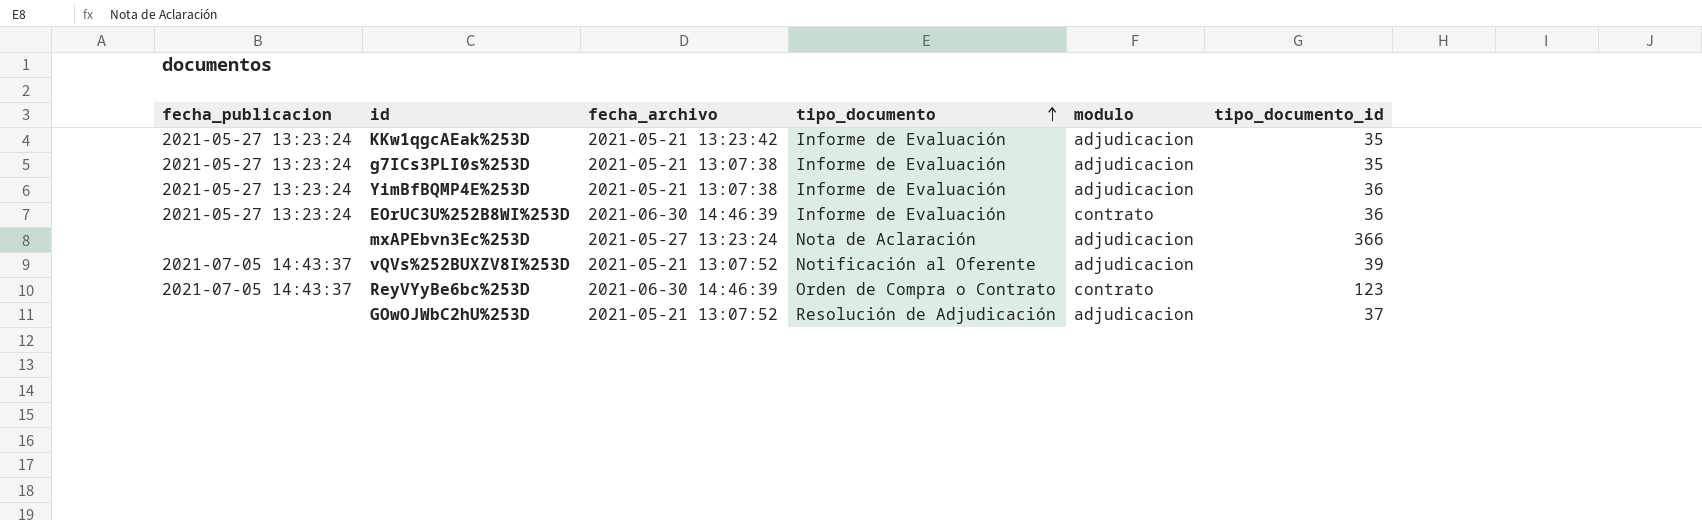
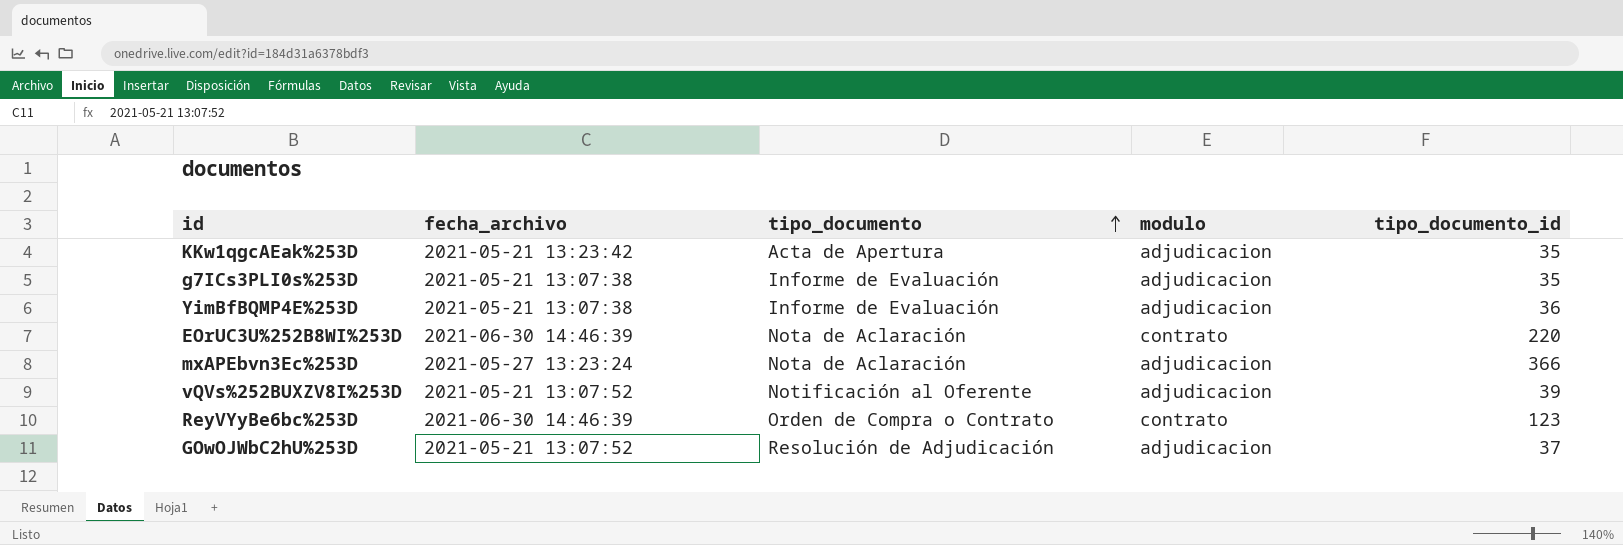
column fecha_publicacion | position: 1 -> none
KKw1qgcAEak%253D | tipo_documento: Informe de Evaluación -> Acta de Apertura
EOrUC3U%252B8WI%253D | tipo_documento: Informe de Evaluación -> Nota de Aclaración
EOrUC3U%252B8WI%253D | tipo_documento_id: 36 -> 220

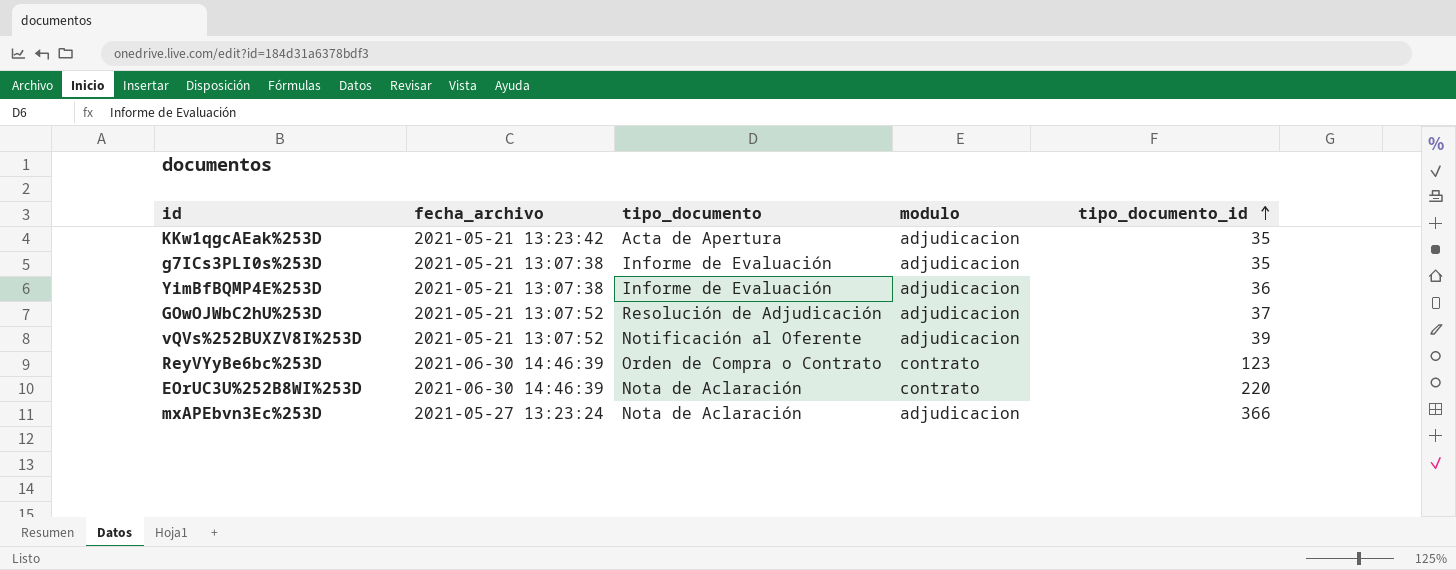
row order: tipo_documento ascending -> tipo_documento_id ascending

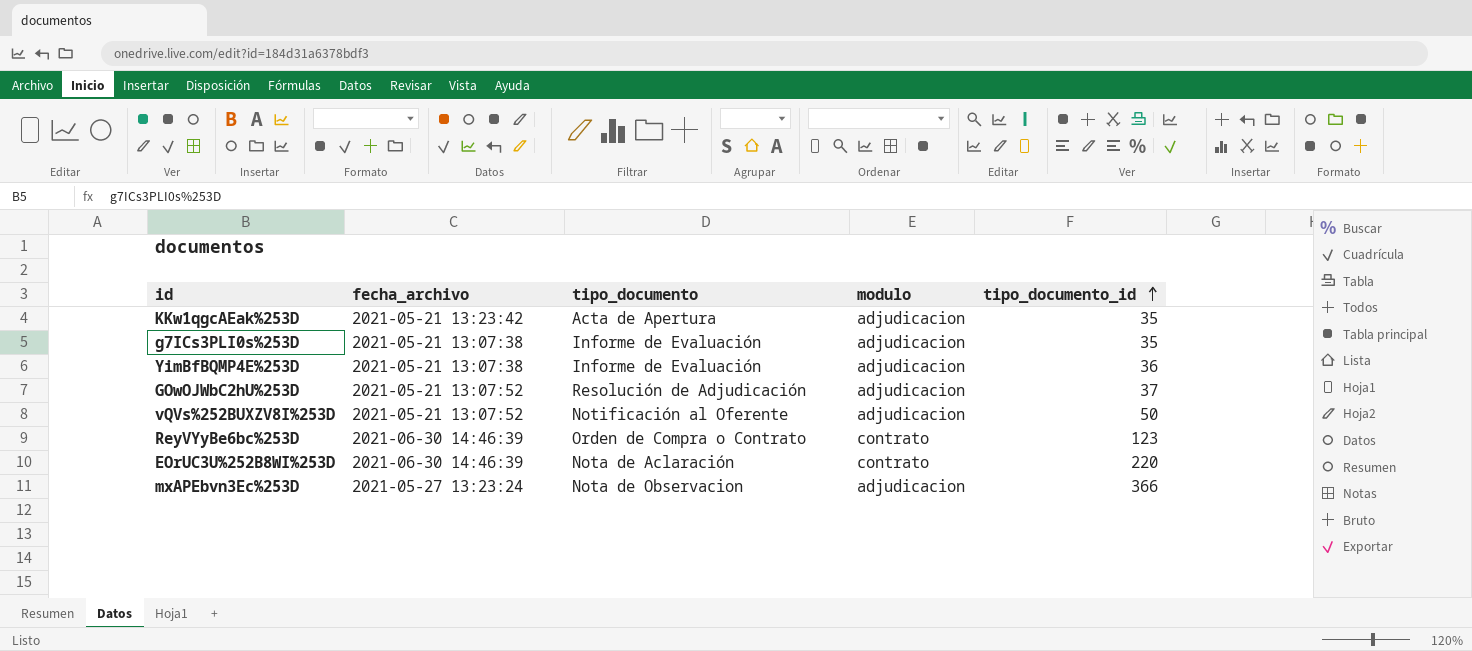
vQVs%252BUXZV8I%253D | tipo_documento_id: 39 -> 50
mxAPEbvn3Ec%253D | tipo_documento: Nota de Aclaración -> Nota de Observacion

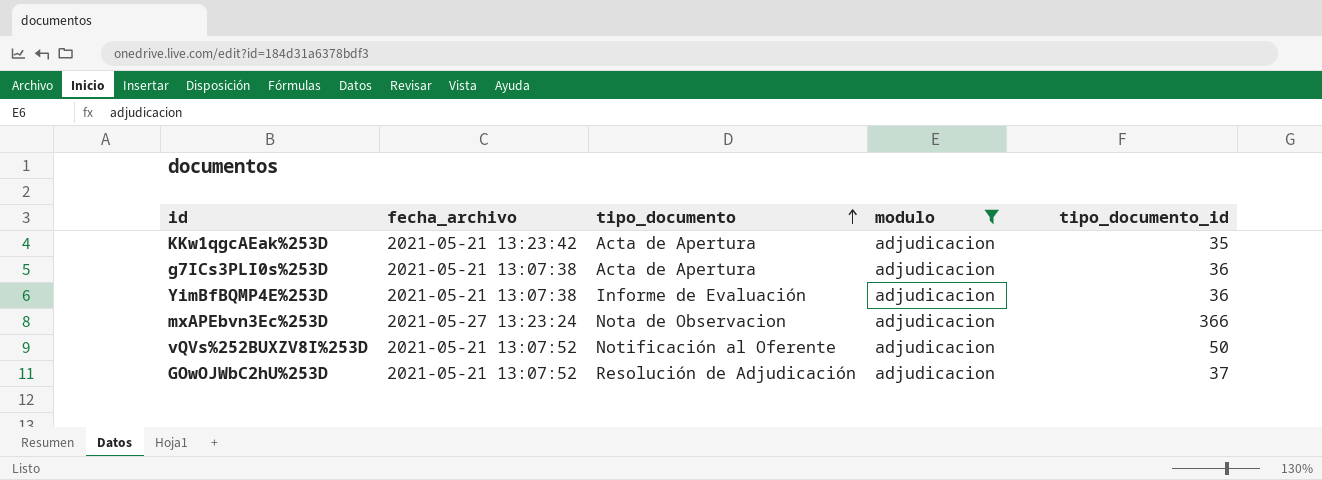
filter: none -> modulo = adjudicacion
row order: tipo_documento_id ascending -> tipo_documento ascending
g7ICs3PLI0s%253D | tipo_documento: Informe de Evaluación -> Acta de Apertura
g7ICs3PLI0s%253D | tipo_documento_id: 35 -> 36

